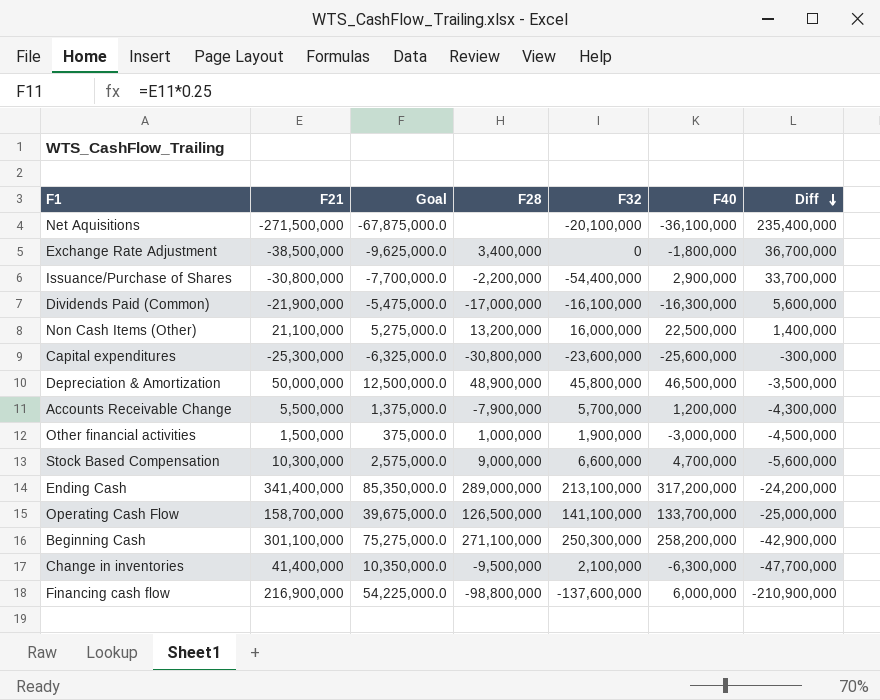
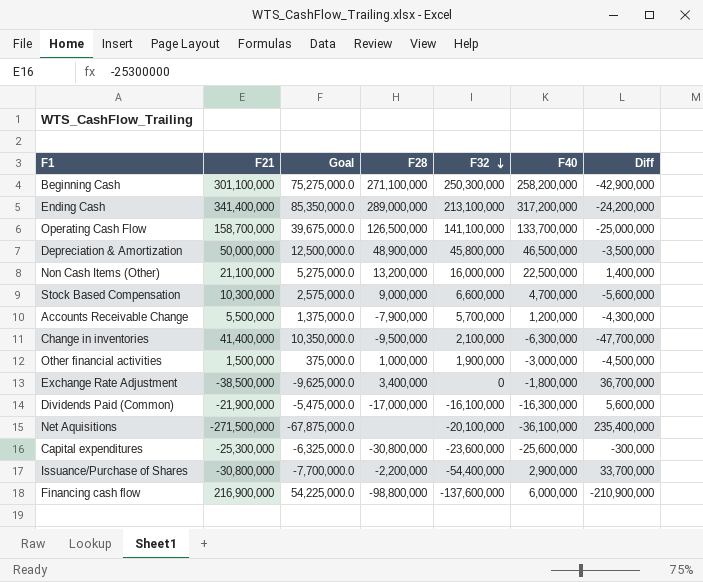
row order: Diff descending -> F32 descending

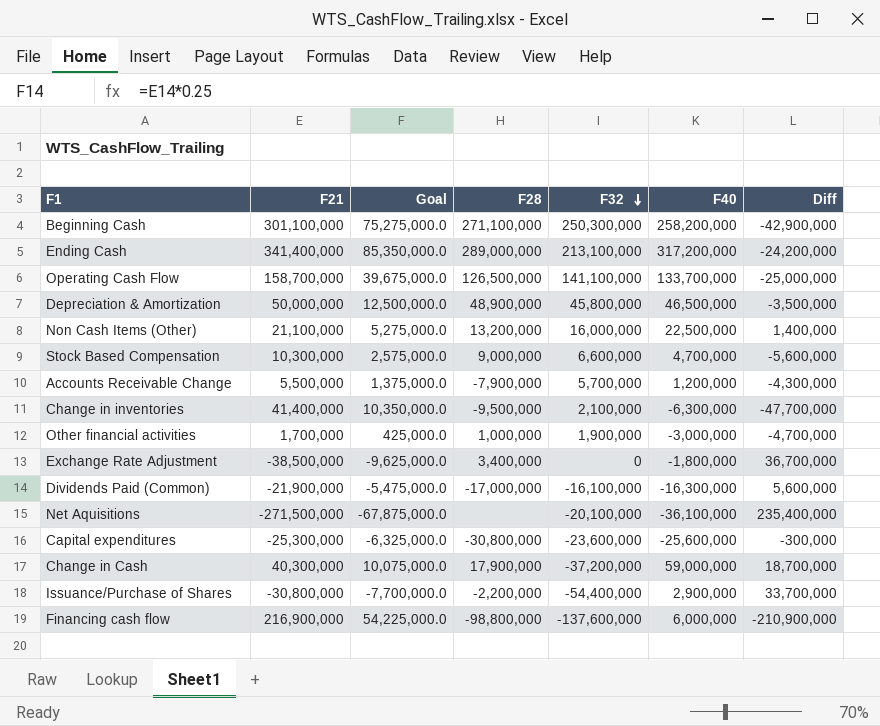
Other financial activities | F21: 1,500,000 -> 1,700,000
Other financial activities | Goal: 375,000.0 -> 425,000.0
Other financial activities | Diff: -4,500,000 -> -4,700,000
row Change in Cash: none -> 40,300,000 | 10,075,000.0 | 17,900,000 | -37,200,000 | 59,000,000 | 18,700,000

